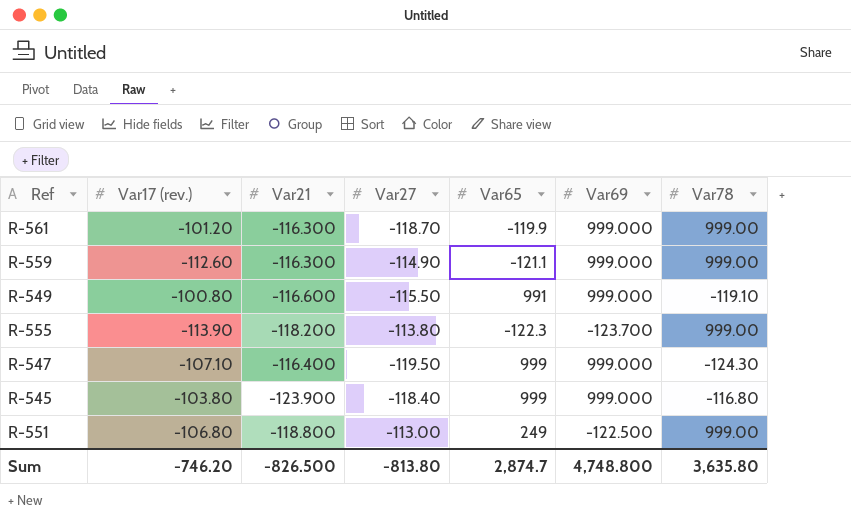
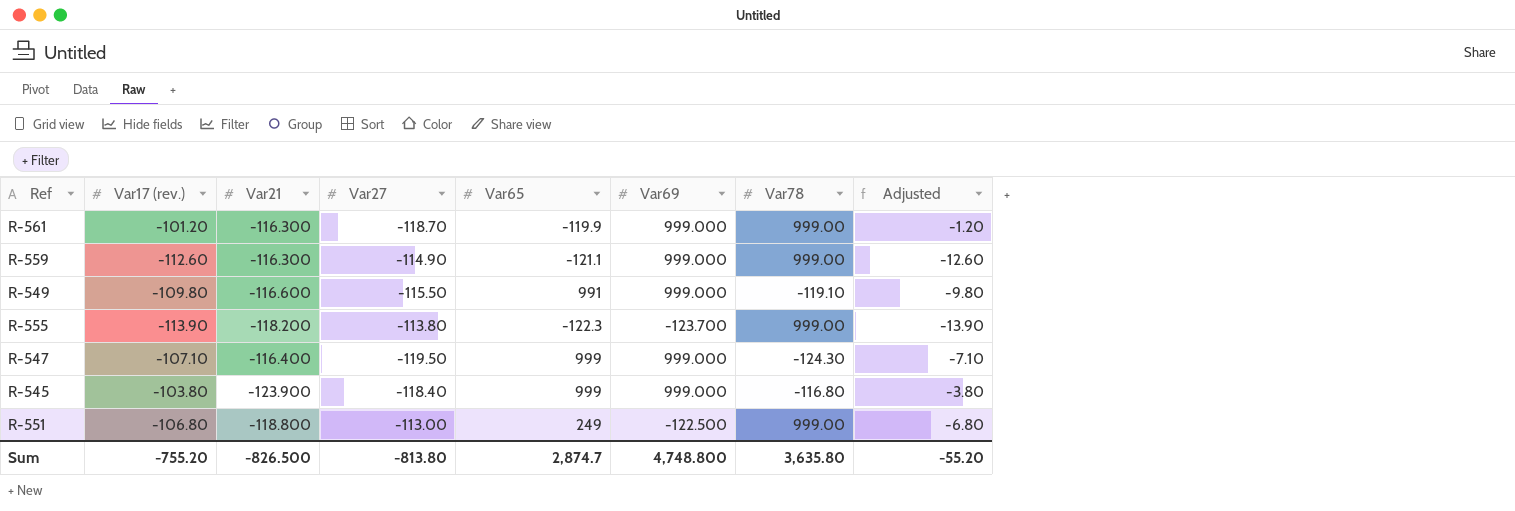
column Adjusted | formula: none -> [Var17 (rev.)] + 100
R-549 | Var17 (rev.): -100.80 -> -109.80
Sum | Var17 (rev.): -746.20 -> -755.20

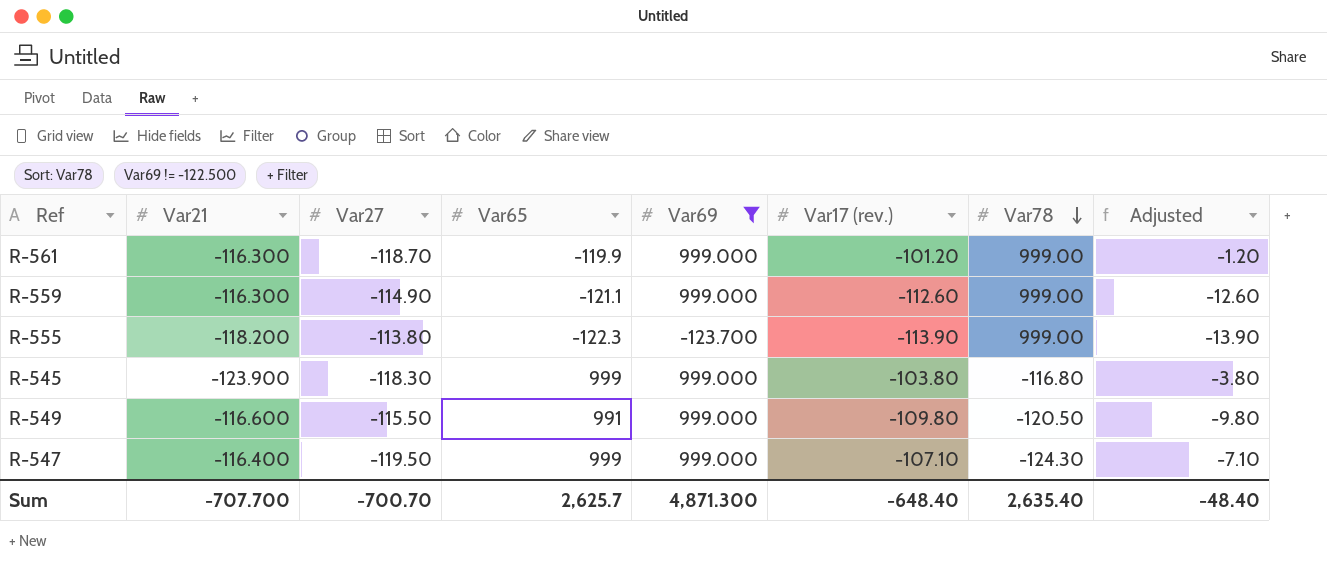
filter: none -> Var69 != -122.500
row order: none -> Var78 descending
column Var17 (rev.) | position: 2 -> 6
R-545 | Var27: -118.40 -> -118.30
R-549 | Var78: -119.10 -> -120.50
Sum | Var21: -826.500 -> -707.700
Sum | Var27: -813.80 -> -700.70
Sum | Var65: 2,874.7 -> 2,625.7
Sum | Var69: 4,748.800 -> 4,871.300
Sum | Var17 (rev.): -755.20 -> -648.40
Sum | Var78: 3,635.80 -> 2,635.40
Sum | Adjusted: -55.20 -> -48.40

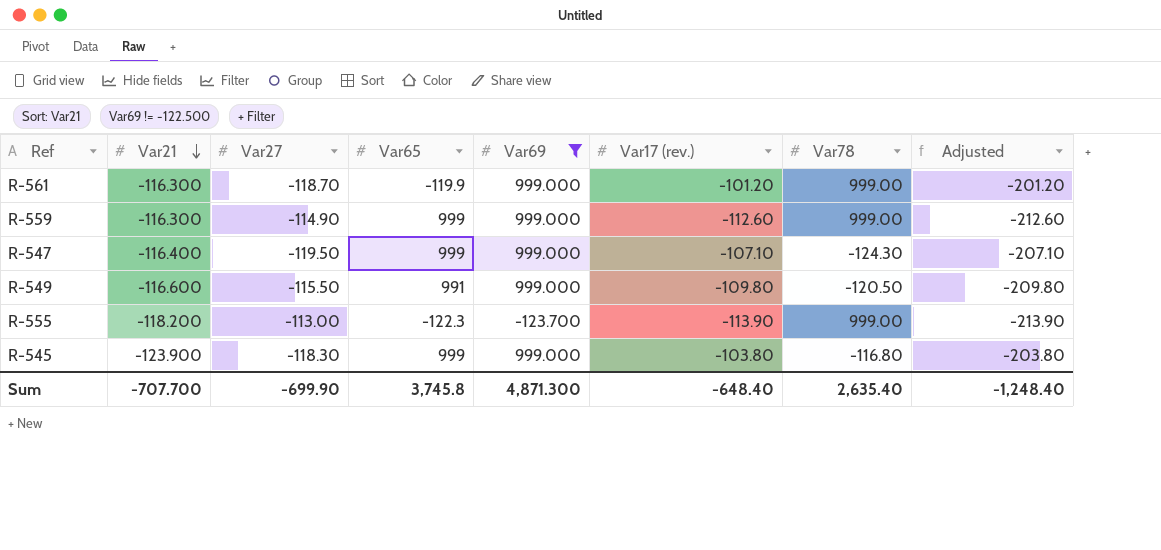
row order: Var78 descending -> Var21 descending
column Adjusted | formula: [Var17 (rev.)] + 100 -> [Var17 (rev.)] - 100
R-559 | Var65: -121.1 -> 999
R-555 | Var27: -113.80 -> -113.00
Sum | Var27: -700.70 -> -699.90
Sum | Var65: 2,625.7 -> 3,745.8
Sum | Adjusted: -48.40 -> -1,248.40

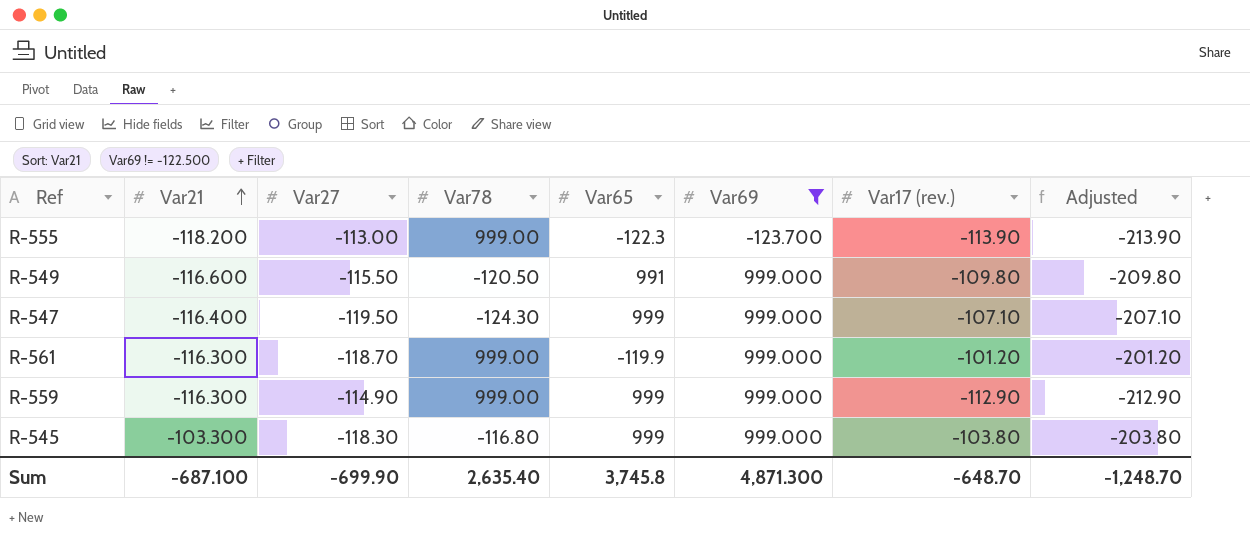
row order: Var21 descending -> Var21 ascending
column Var78 | position: 7 -> 4
R-559 | Var17 (rev.): -112.60 -> -112.90
R-559 | Adjusted: -212.60 -> -212.90
R-545 | Var21: -123.900 -> -103.300
Sum | Var21: -707.700 -> -687.100
Sum | Var17 (rev.): -648.40 -> -648.70
Sum | Adjusted: -1,248.40 -> -1,248.70

